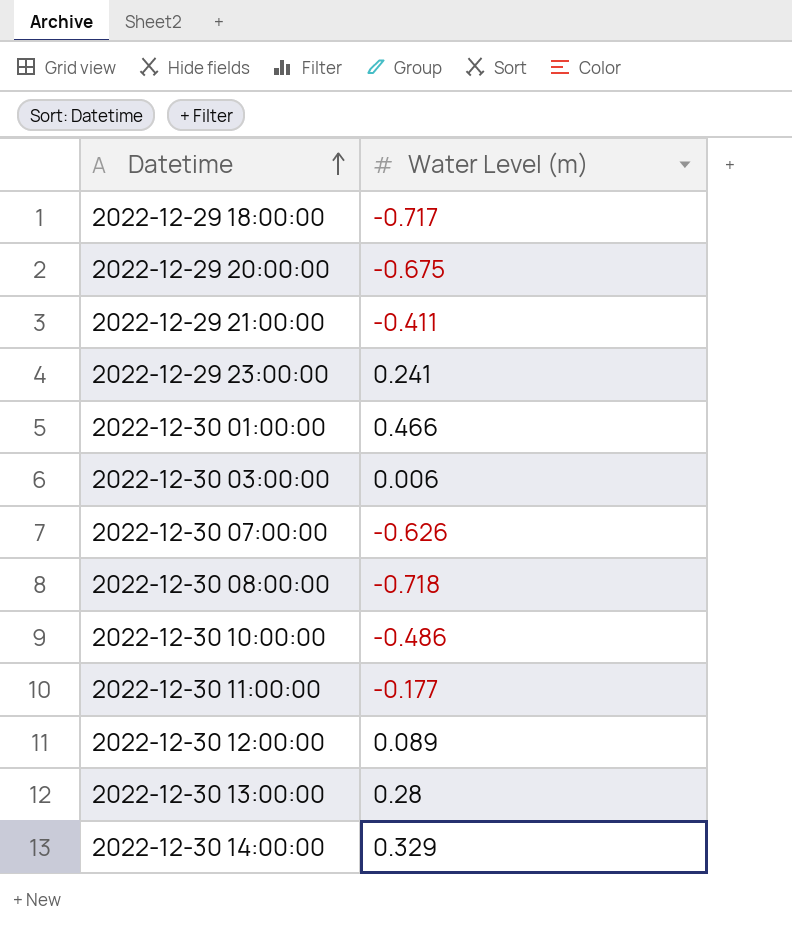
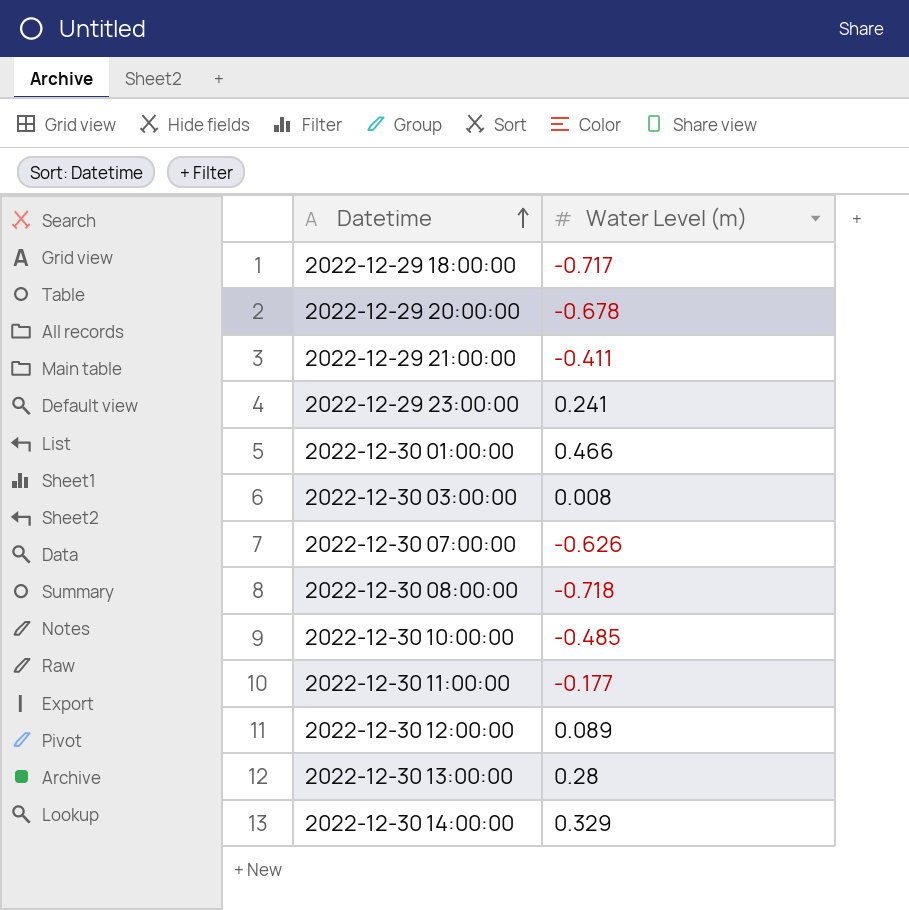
2022-12-29 20:00:00 | Water Level (m): -0.675 -> -0.678
2022-12-30 03:00:00 | Water Level (m): 0.006 -> 0.008
2022-12-30 10:00:00 | Water Level (m): -0.486 -> -0.485

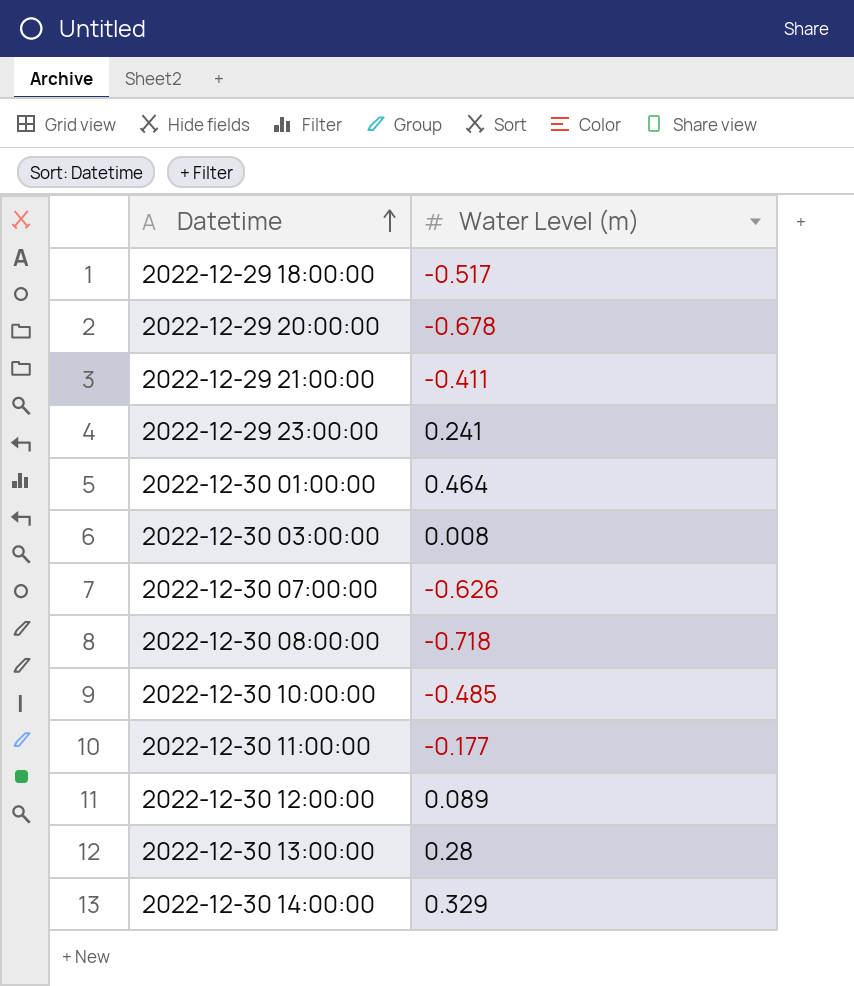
2022-12-29 18:00:00 | Water Level (m): -0.717 -> -0.517
2022-12-30 01:00:00 | Water Level (m): 0.466 -> 0.464

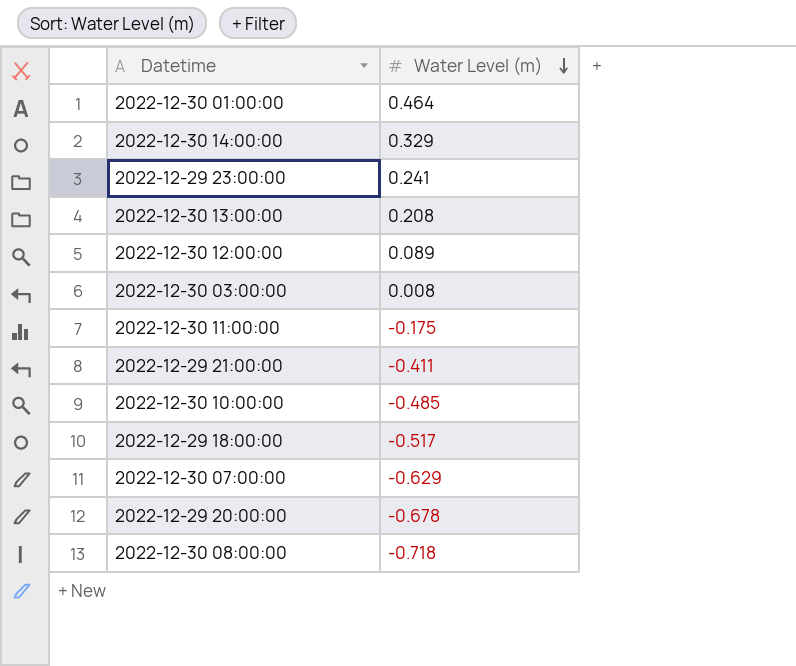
row order: Datetime ascending -> Water Level (m) descending
2022-12-30 13:00:00 | Water Level (m): 0.28 -> 0.208
2022-12-30 11:00:00 | Water Level (m): -0.177 -> -0.175
2022-12-30 07:00:00 | Water Level (m): -0.626 -> -0.629

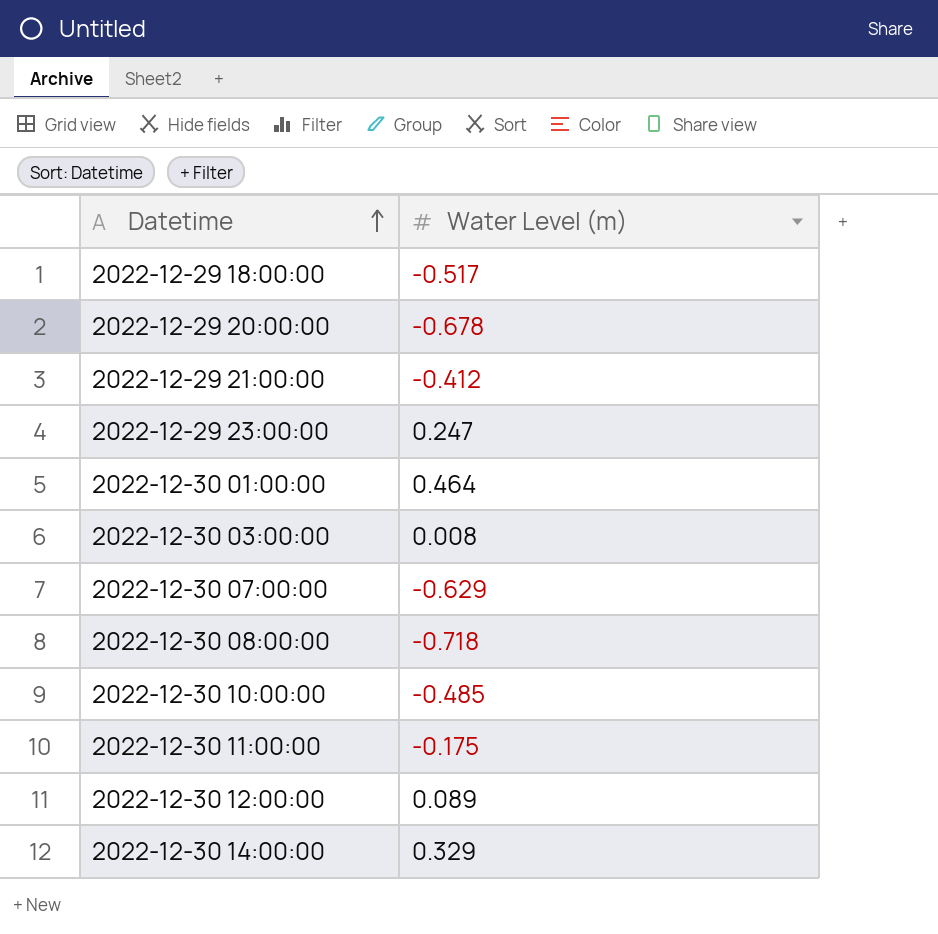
row order: Water Level (m) descending -> Datetime ascending
row 2022-12-30 13:00:00: 0.208 -> none
2022-12-29 21:00:00 | Water Level (m): -0.411 -> -0.412
2022-12-29 23:00:00 | Water Level (m): 0.241 -> 0.247

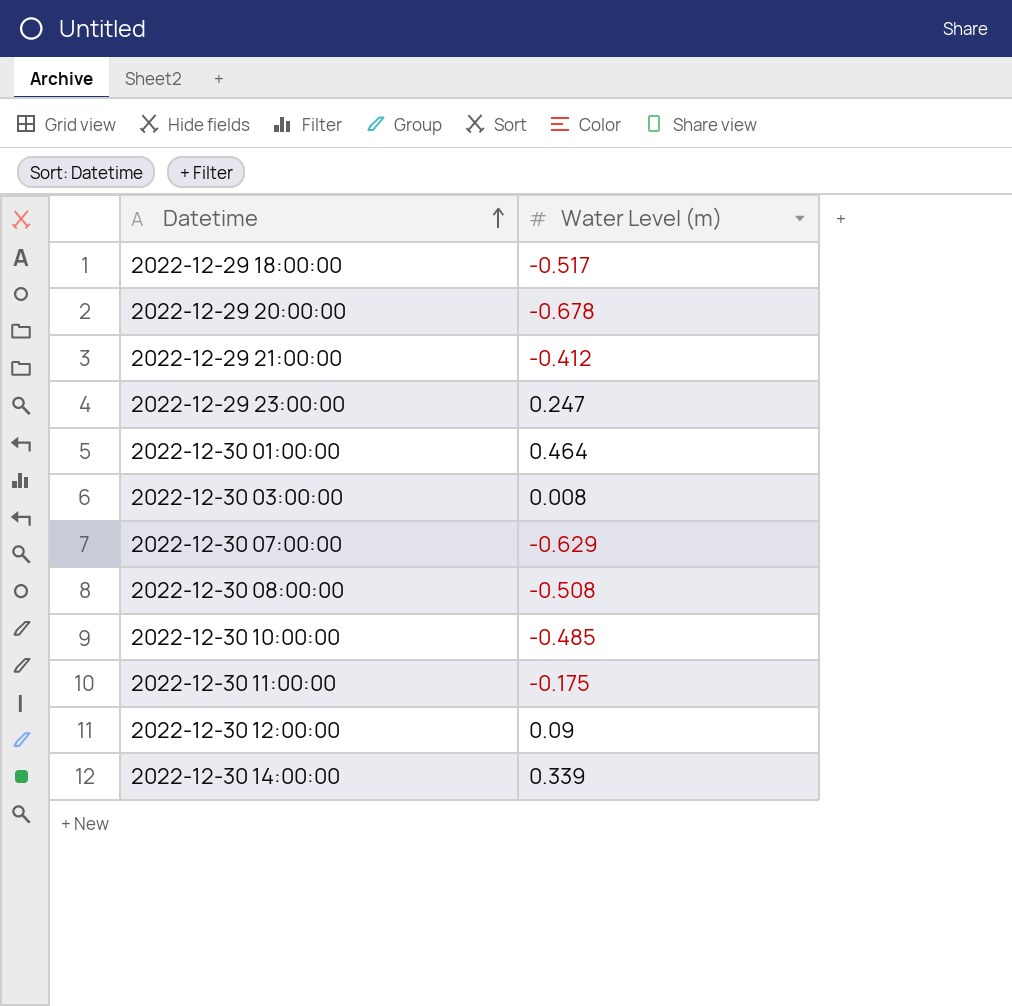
2022-12-30 08:00:00 | Water Level (m): -0.718 -> -0.508
2022-12-30 12:00:00 | Water Level (m): 0.089 -> 0.09
2022-12-30 14:00:00 | Water Level (m): 0.329 -> 0.339

